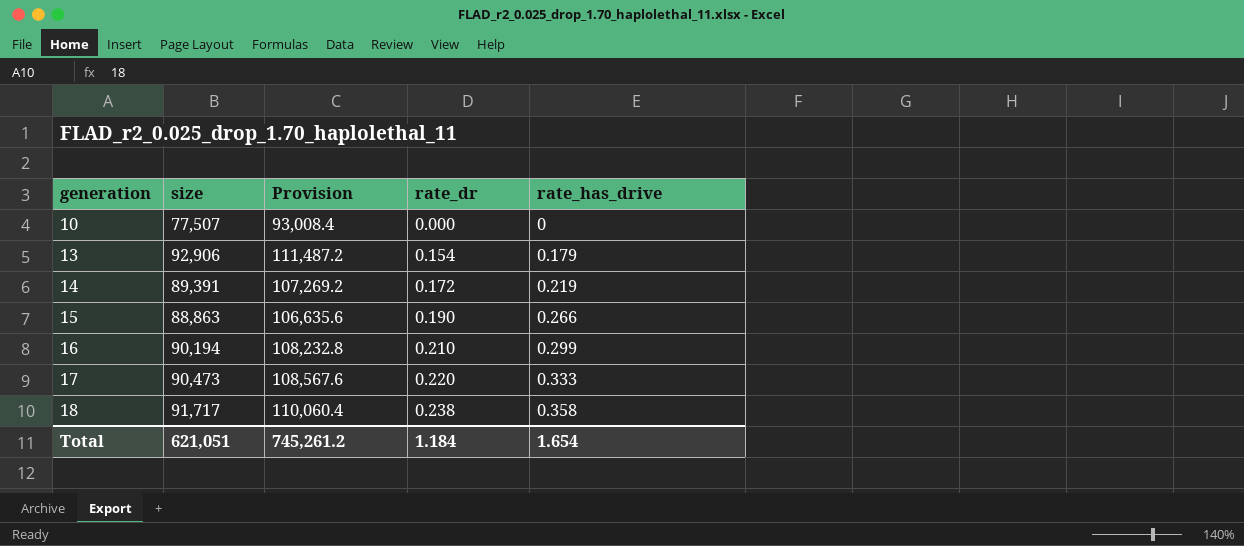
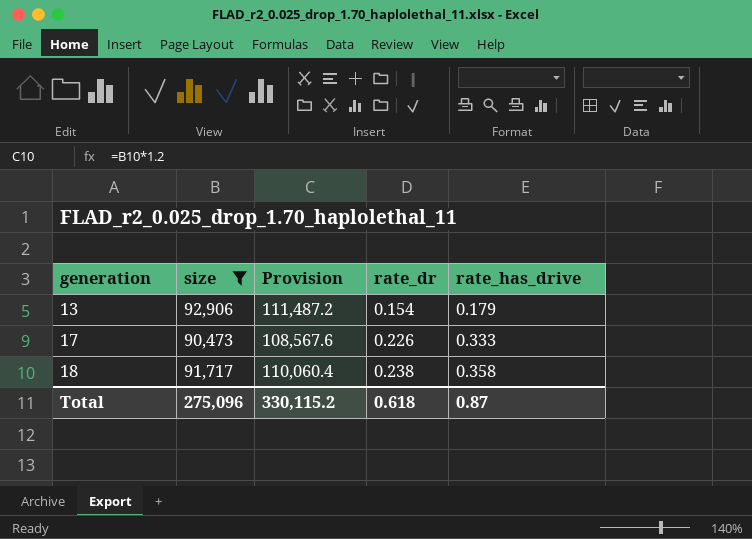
filter: none -> size >= 90,473
17 | rate_dr: 0.220 -> 0.226
Total | size: 621,051 -> 275,096
Total | Provision: 745,261.2 -> 330,115.2
Total | rate_dr: 1.184 -> 0.618
Total | rate_has_drive: 1.654 -> 0.87

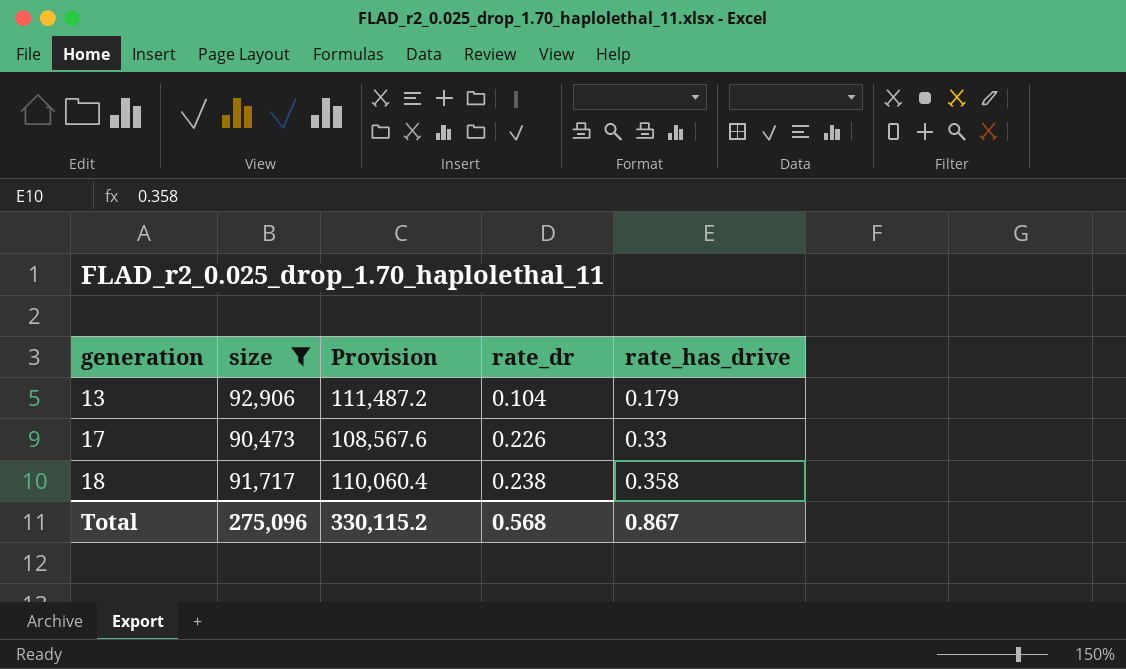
13 | rate_dr: 0.154 -> 0.104
17 | rate_has_drive: 0.333 -> 0.33
Total | rate_dr: 0.618 -> 0.568
Total | rate_has_drive: 0.87 -> 0.867

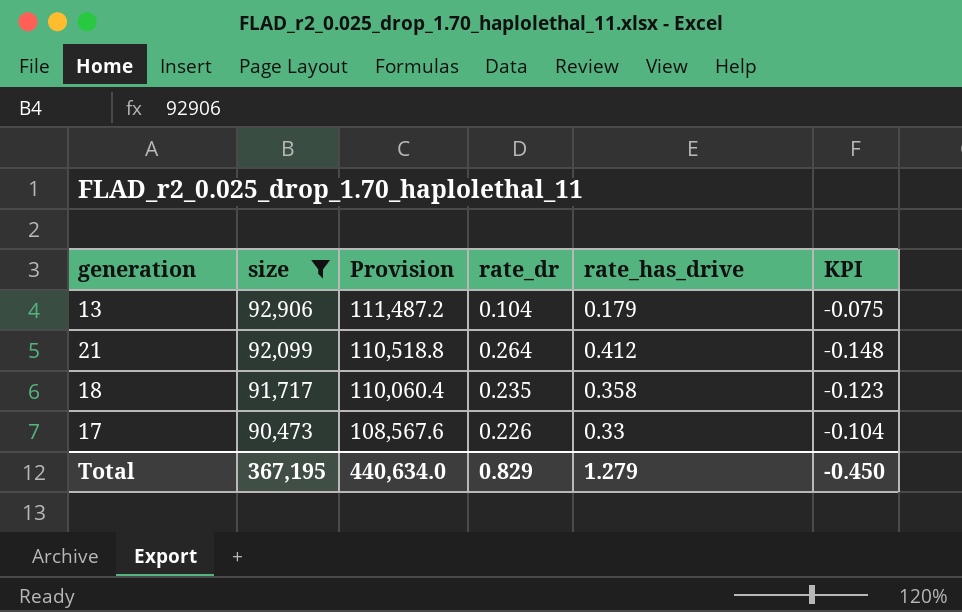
row order: generation ascending -> size descending
column KPI | formula: none -> [rate_dr] - [rate_has_drive]
row 21: none -> 92,099 | 110,518.8 | 0.264 | 0.412 | -0.148
18 | rate_dr: 0.238 -> 0.235
Total | size: 275,096 -> 367,195
Total | Provision: 330,115.2 -> 440,634.0
Total | rate_dr: 0.568 -> 0.829
Total | rate_has_drive: 0.867 -> 1.279

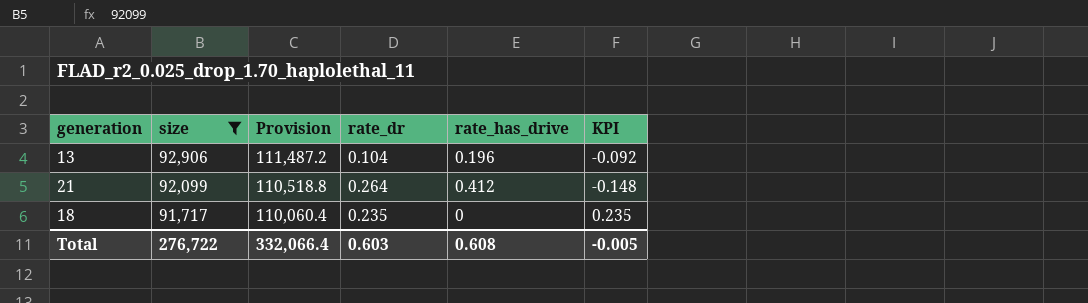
row 17: 90,473 | 108,567.6 | 0.226 | 0.33 | -0.104 -> none
13 | rate_has_drive: 0.179 -> 0.196
13 | KPI: -0.075 -> -0.092
18 | rate_has_drive: 0.358 -> 0
18 | KPI: -0.123 -> 0.235
Total | size: 367,195 -> 276,722
Total | Provision: 440,634.0 -> 332,066.4
Total | rate_dr: 0.829 -> 0.603
Total | rate_has_drive: 1.279 -> 0.608
Total | KPI: -0.450 -> -0.005

